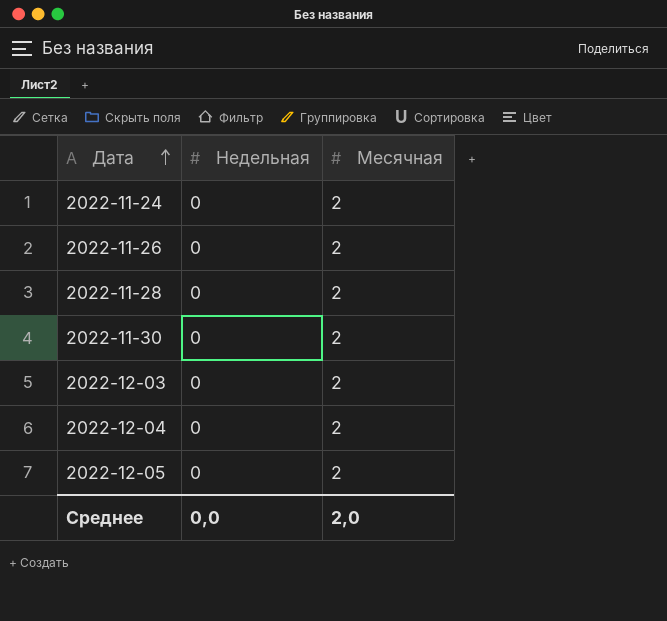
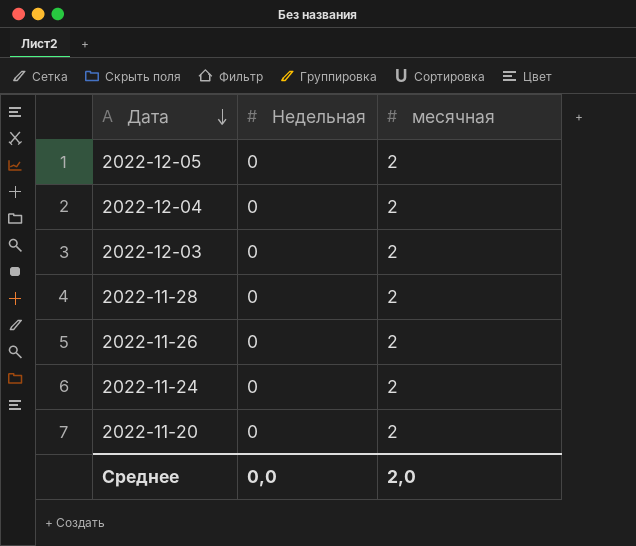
row order: Дата ascending -> Дата descending
column name: Месячная -> месячная
row 2022-11-30: 0 | 2 -> none
row 2022-11-20: none -> 0 | 2

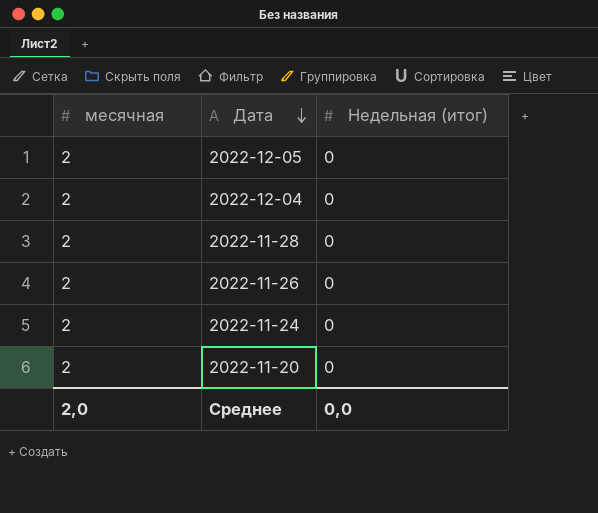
column месячная | position: 3 -> 1
column name: Недельная -> Недельная (итог)
row 2022-12-03: 0 | 2 -> none

